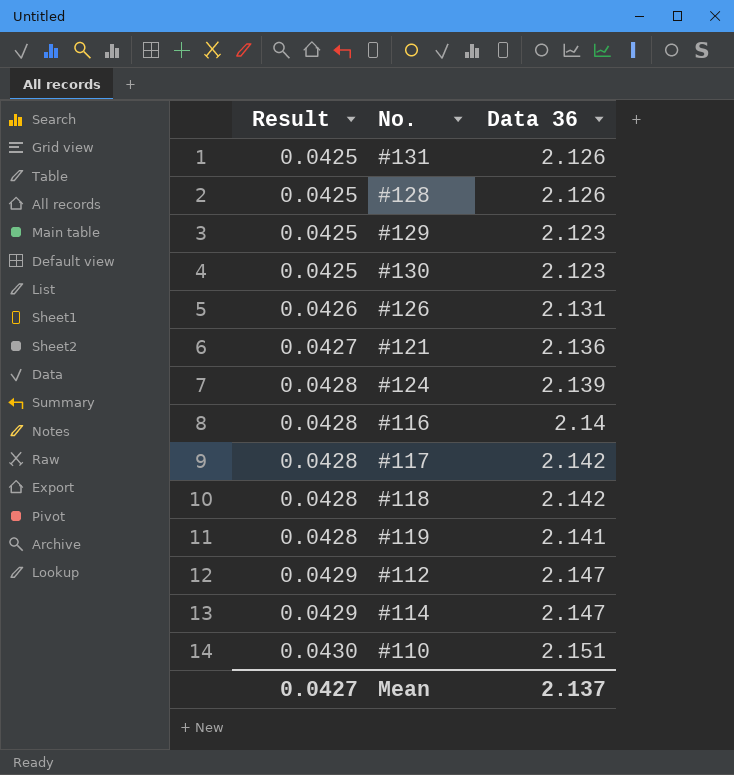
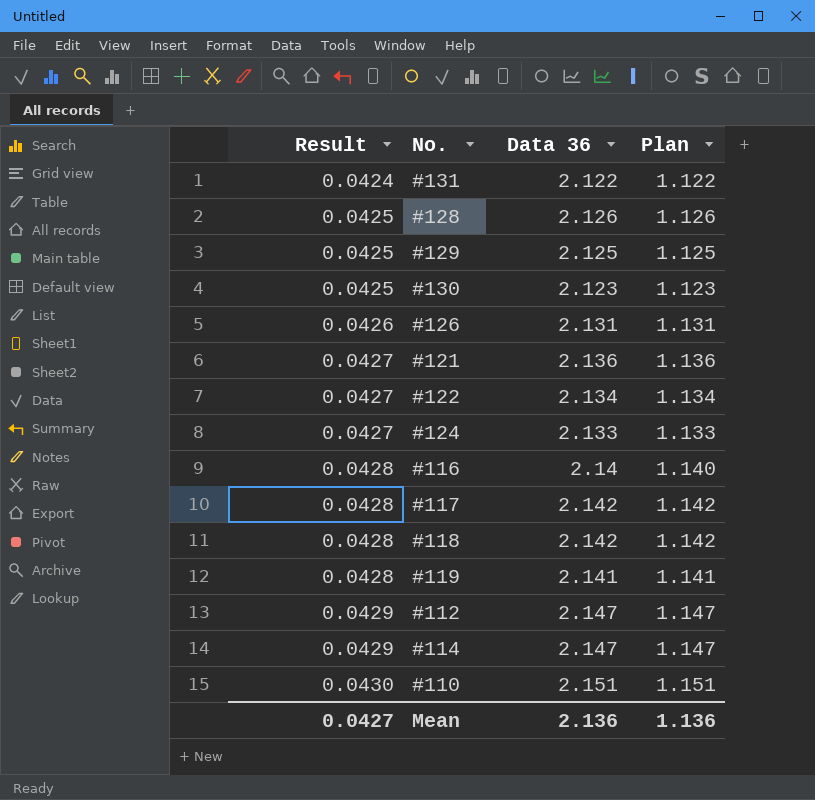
column Plan | formula: none -> [Data 36] - 1
#131 | Result: 0.0425 -> 0.0424
#131 | Data 36: 2.126 -> 2.122
#129 | Data 36: 2.123 -> 2.125
row #122: none -> 0.0427 | 2.134 | 1.134
#124 | Result: 0.0428 -> 0.0427
#124 | Data 36: 2.139 -> 2.133
Mean | Data 36: 2.137 -> 2.136

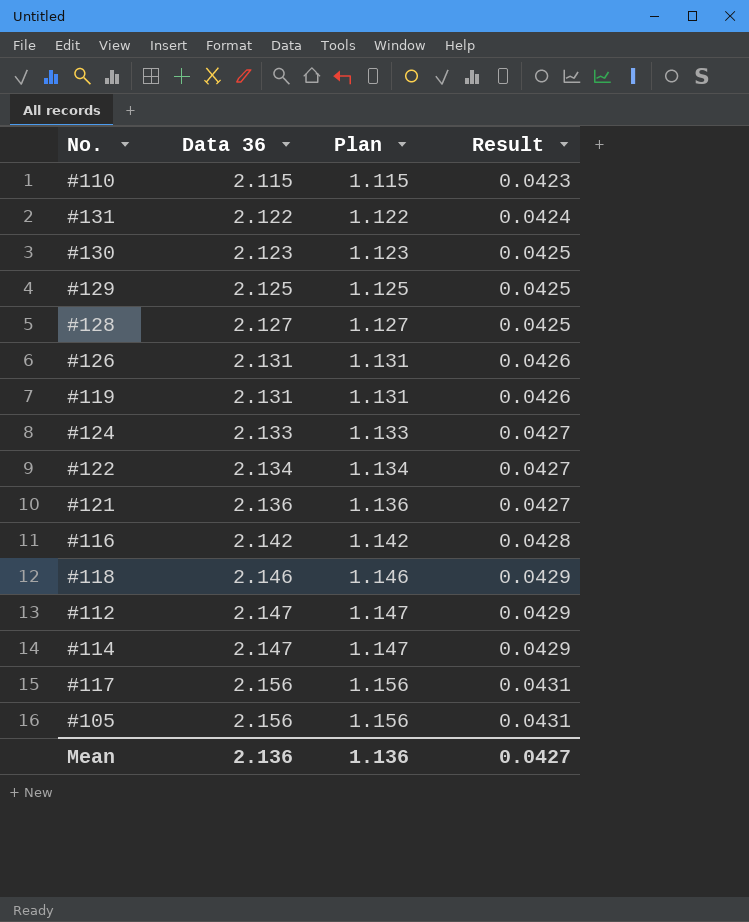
row order: Result ascending -> Data 36 ascending
column Result | position: 1 -> 4
#110 | Data 36: 2.151 -> 2.115
#110 | Plan: 1.151 -> 1.115
#110 | Result: 0.0430 -> 0.0423
#128 | Data 36: 2.126 -> 2.127
#128 | Plan: 1.126 -> 1.127
#119 | Data 36: 2.141 -> 2.131
#119 | Plan: 1.141 -> 1.131
#119 | Result: 0.0428 -> 0.0426
#116 | Data 36: 2.14 -> 2.142
#116 | Plan: 1.140 -> 1.142
#118 | Data 36: 2.142 -> 2.146
#118 | Plan: 1.142 -> 1.146
#118 | Result: 0.0428 -> 0.0429
#117 | Data 36: 2.142 -> 2.156
#117 | Plan: 1.142 -> 1.156
#117 | Result: 0.0428 -> 0.0431
row #105: none -> 2.156 | 1.156 | 0.0431

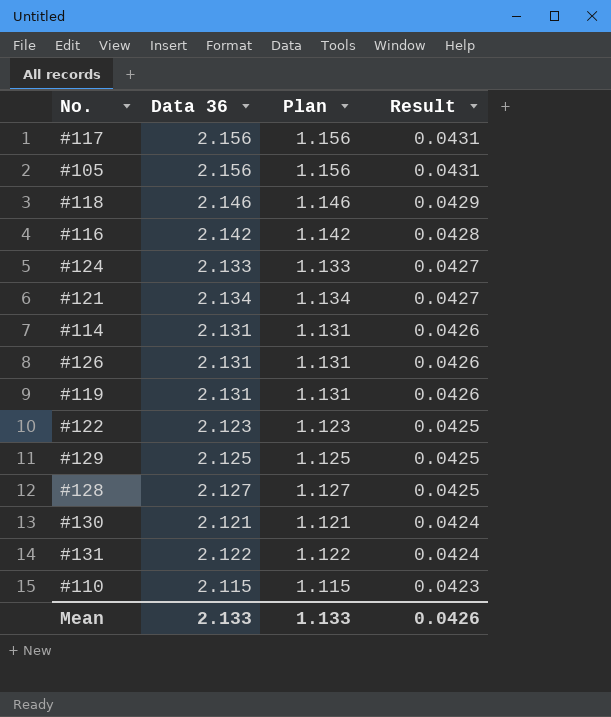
row order: Data 36 ascending -> Result descending
row #112: 2.147 | 1.147 | 0.0429 -> none
#121 | Data 36: 2.136 -> 2.134
#121 | Plan: 1.136 -> 1.134
#114 | Data 36: 2.147 -> 2.131
#114 | Plan: 1.147 -> 1.131
#114 | Result: 0.0429 -> 0.0426
#122 | Data 36: 2.134 -> 2.123
#122 | Plan: 1.134 -> 1.123
#122 | Result: 0.0427 -> 0.0425
#130 | Data 36: 2.123 -> 2.121
#130 | Plan: 1.123 -> 1.121
#130 | Result: 0.0425 -> 0.0424
Mean | Data 36: 2.136 -> 2.133
Mean | Plan: 1.136 -> 1.133
Mean | Result: 0.0427 -> 0.0426

